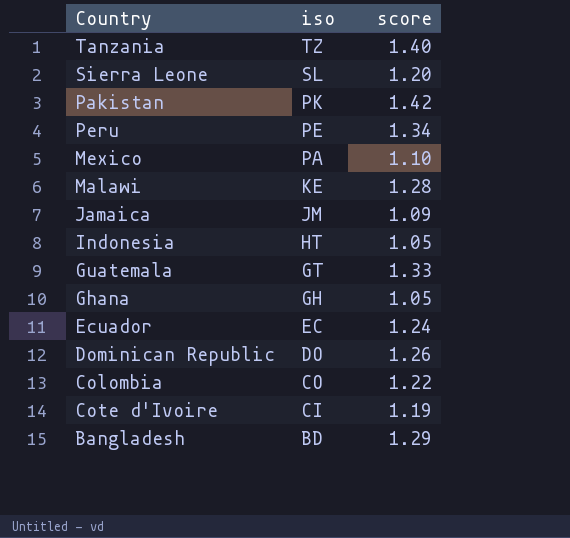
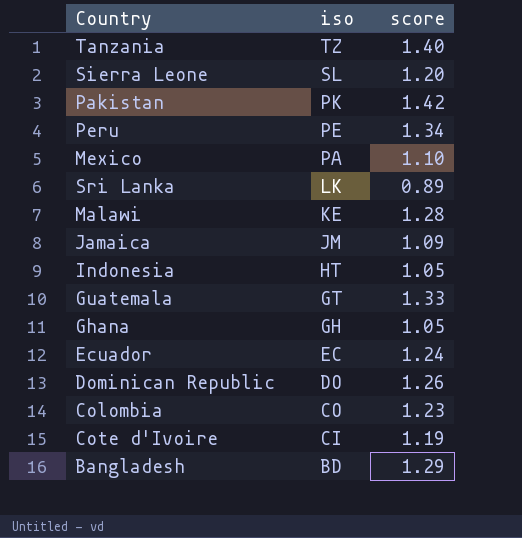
row Sri Lanka: none -> LK | 0.89
Colombia | score: 1.22 -> 1.23

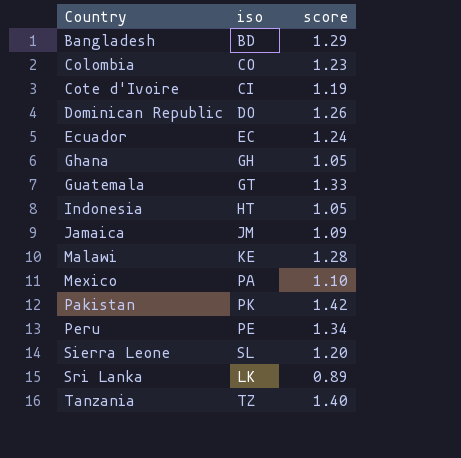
row order: iso descending -> Country ascending

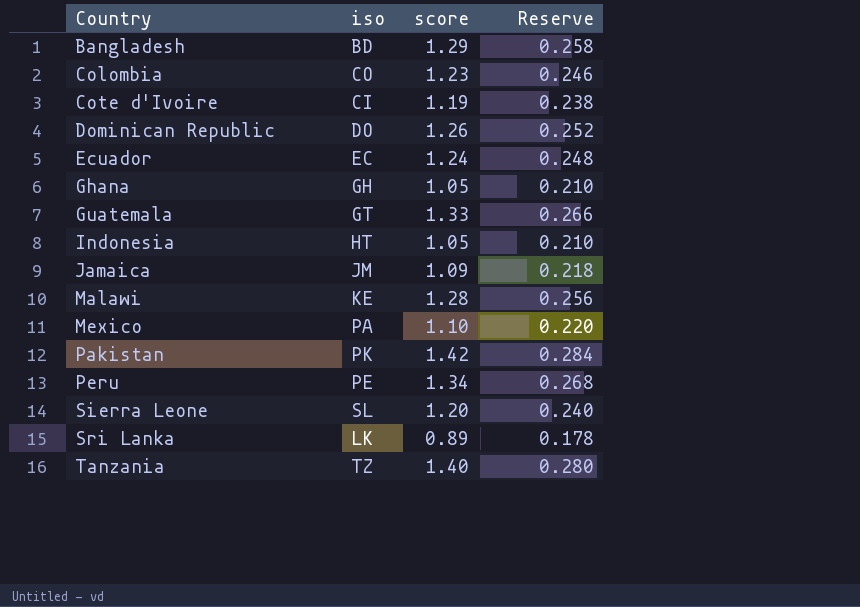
column Reserve | formula: none -> [score] * 0.2

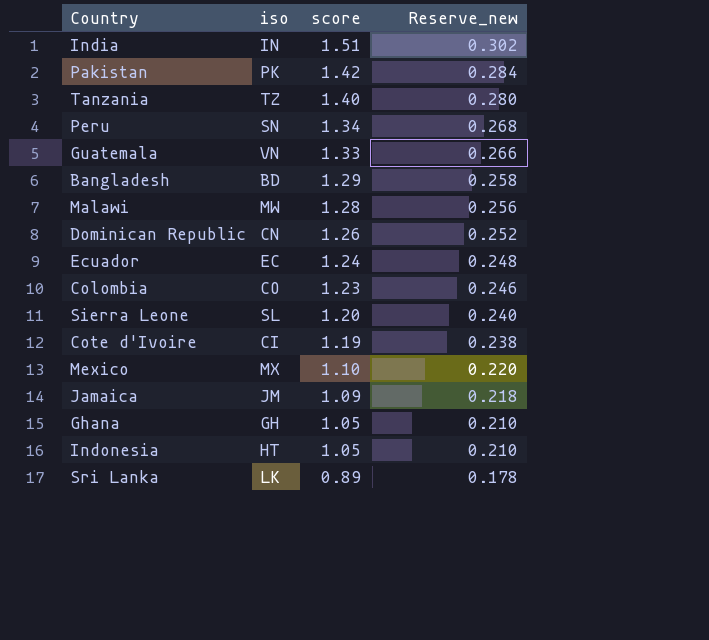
row order: Country ascending -> score descending
column name: Reserve -> Reserve_new
row India: none -> IN | 1.51 | 0.302
Peru | iso: PE -> SN
Guatemala | iso: GT -> VN
Malawi | iso: KE -> MW
Dominican Republic | iso: DO -> CN
Mexico | iso: PA -> MX

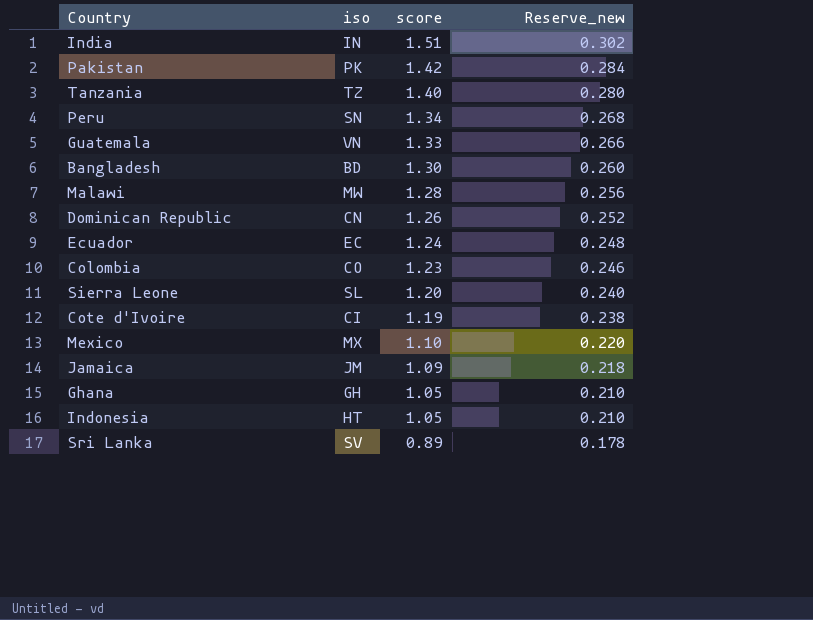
Bangladesh | score: 1.29 -> 1.30
Bangladesh | Reserve_new: 0.258 -> 0.260
Sri Lanka | iso: LK -> SV

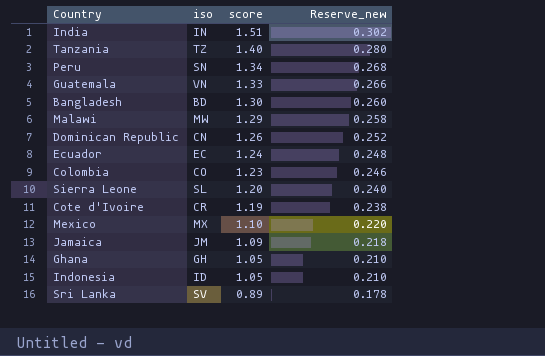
row Pakistan: PK | 1.42 | 0.284 -> none
Malawi | score: 1.28 -> 1.29
Malawi | Reserve_new: 0.256 -> 0.258
Cote d'Ivoire | iso: CI -> CR
Indonesia | iso: HT -> ID

